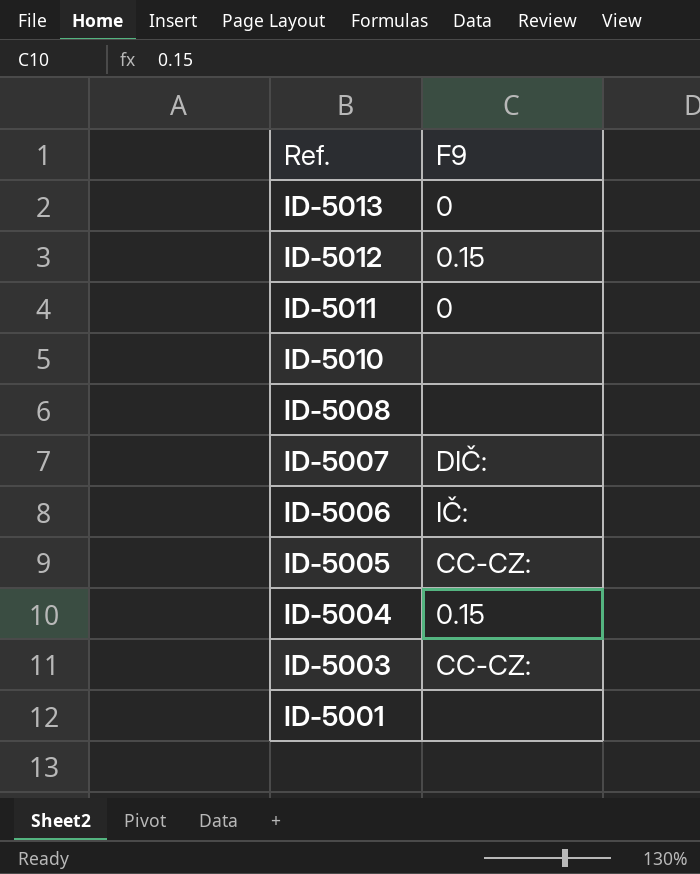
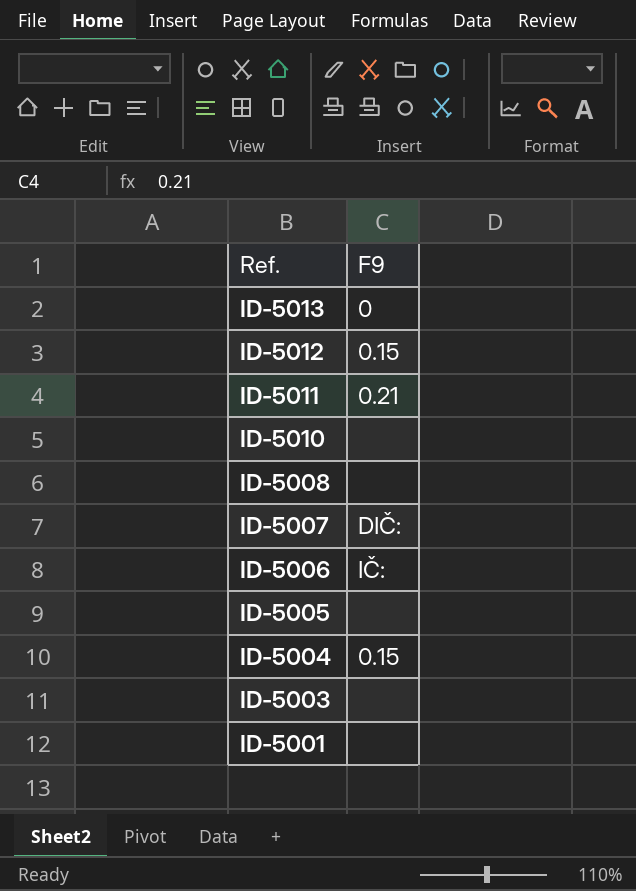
ID-5011 | F9: 0 -> 0.21
ID-5005 | F9: CC-CZ: -> none
ID-5003 | F9: CC-CZ: -> none

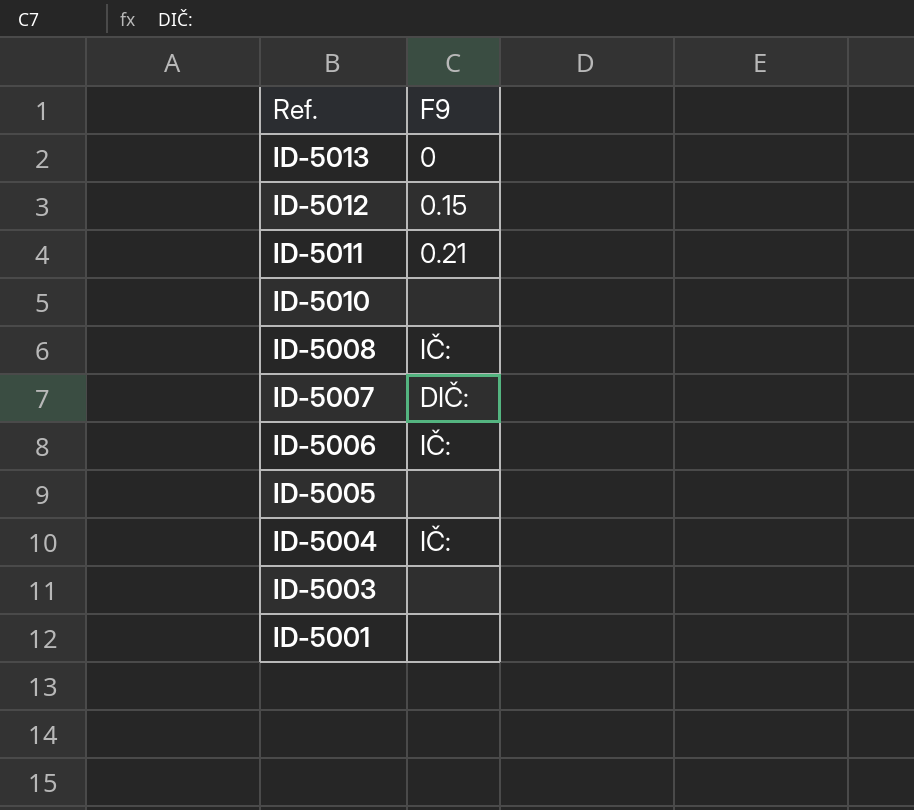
ID-5008 | F9: none -> IČ:
ID-5004 | F9: 0.15 -> IČ:

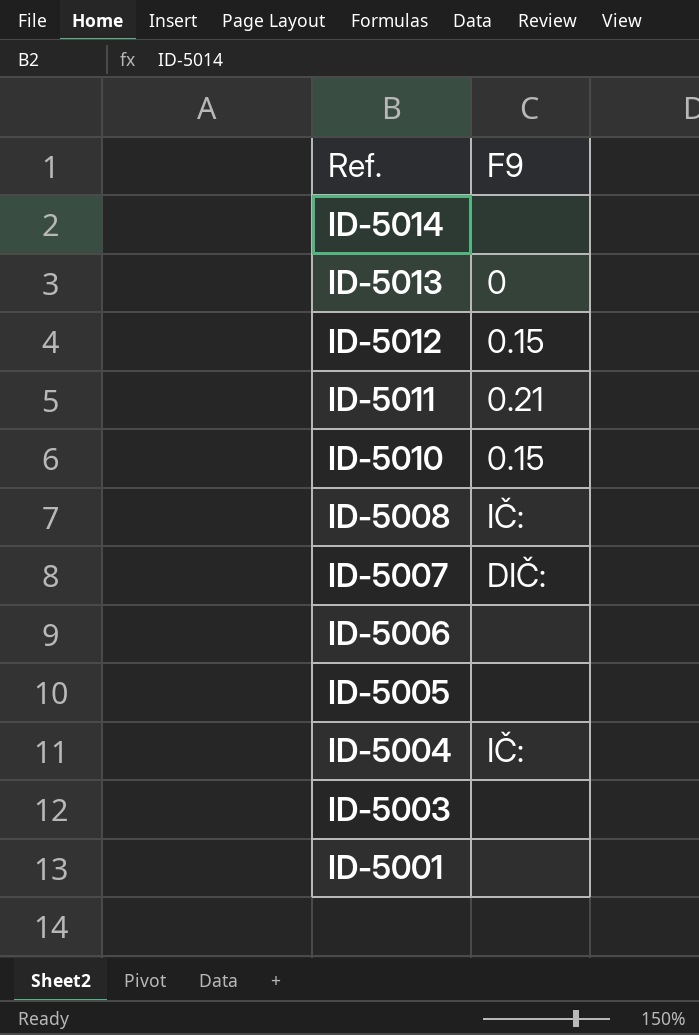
row ID-5014: none -> none
ID-5010 | F9: none -> 0.15
ID-5006 | F9: IČ: -> none

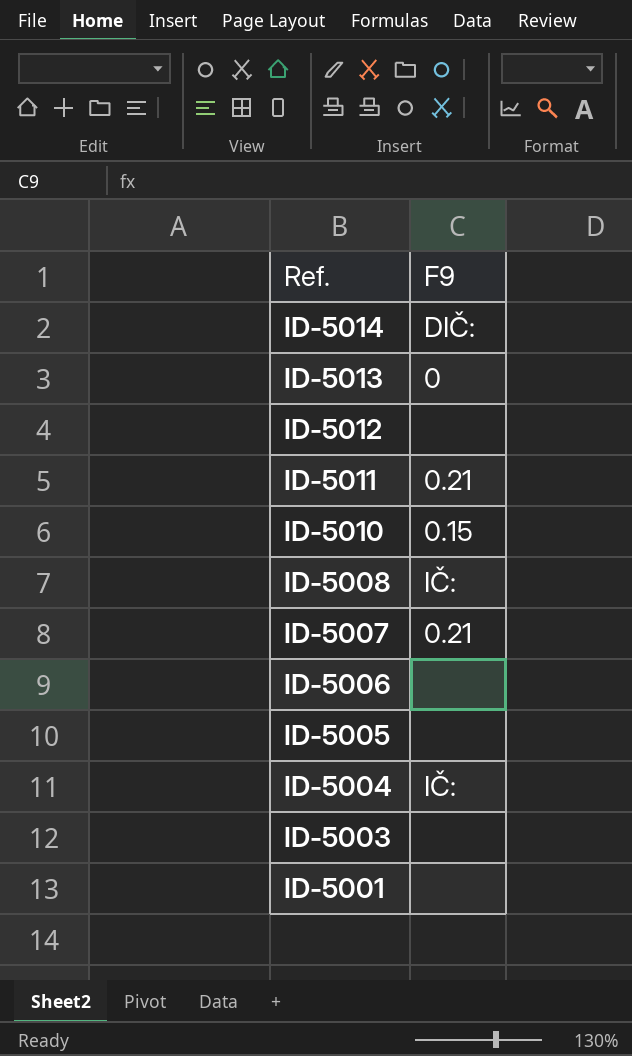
ID-5014 | F9: none -> DIČ:
ID-5012 | F9: 0.15 -> none
ID-5007 | F9: DIČ: -> 0.21

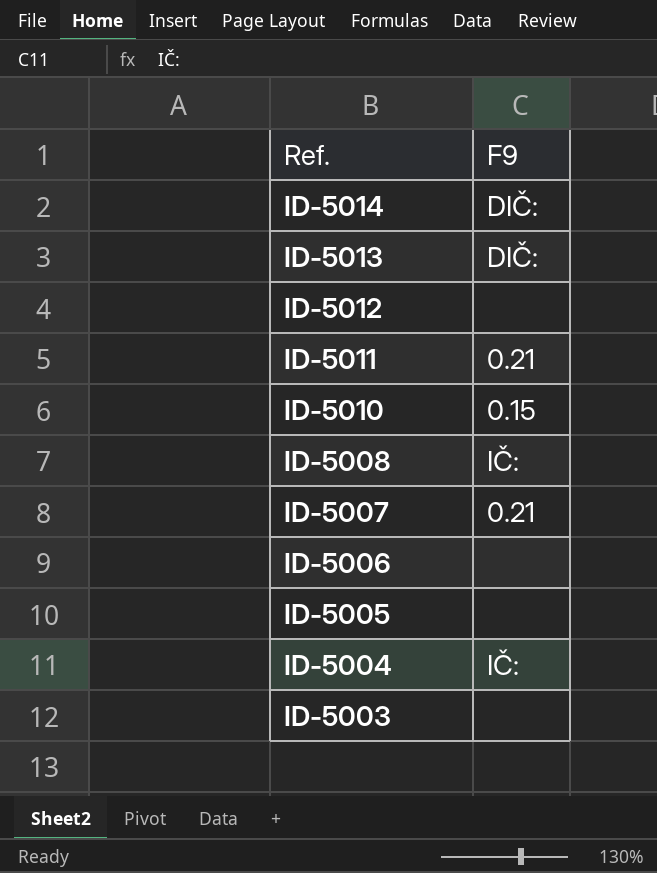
row ID-5001: none -> none
ID-5013 | F9: 0 -> DIČ:

